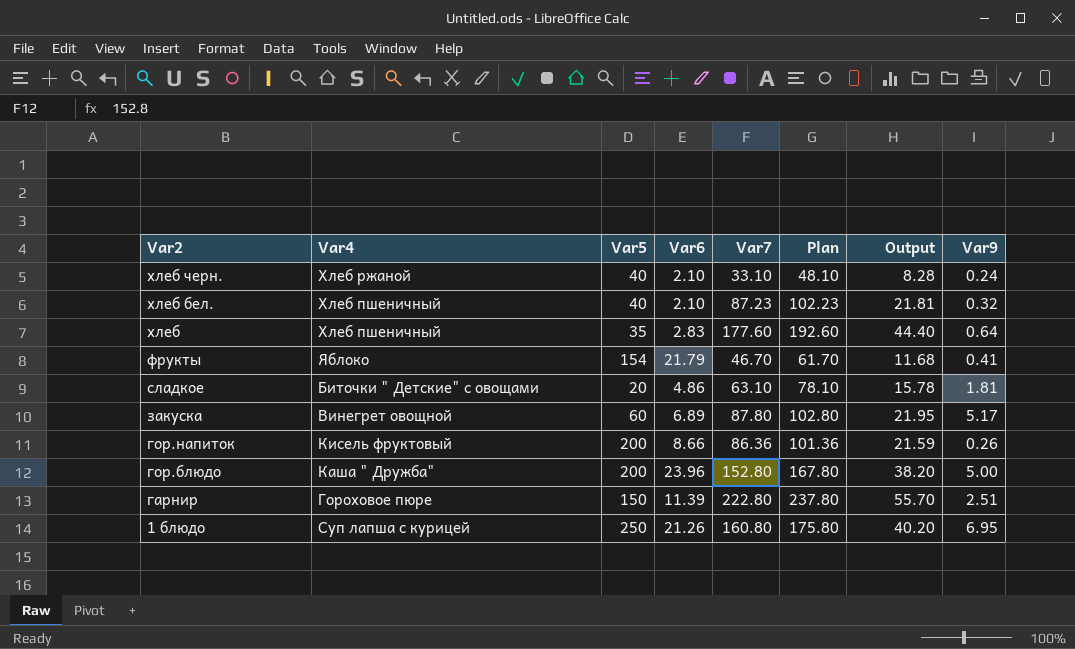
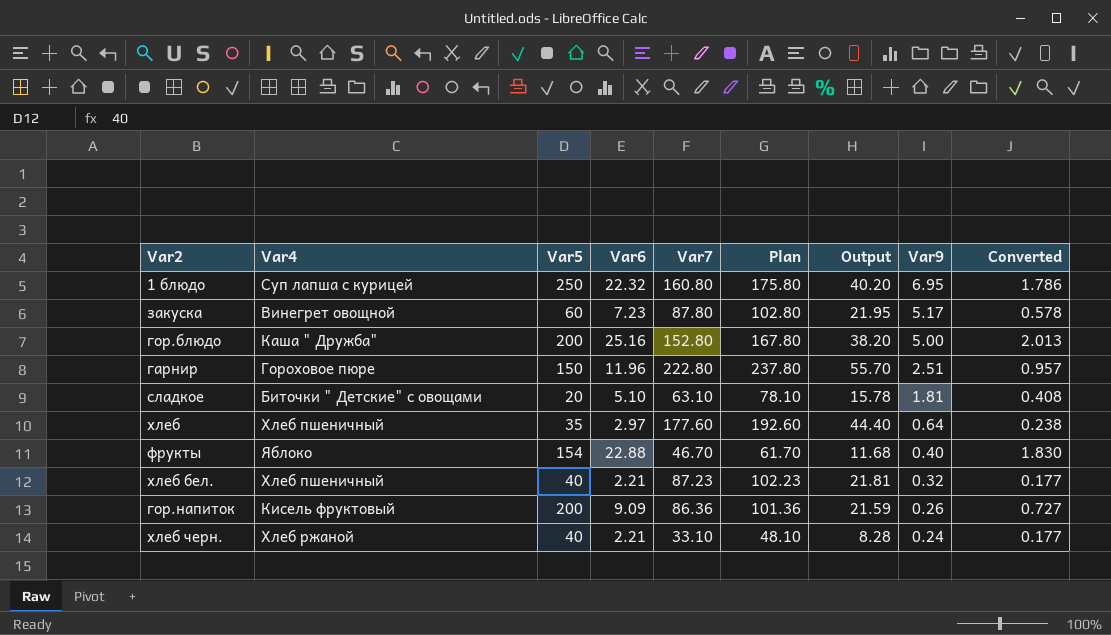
row order: Var2 descending -> Var9 descending
column Converted | formula: none -> [Var6] * 0.08
1 блюдо | Var6: 21.26 -> 22.32
закуска | Var6: 6.89 -> 7.23
гор.блюдо | Var6: 23.96 -> 25.16
гарнир | Var6: 11.39 -> 11.96
сладкое | Var6: 4.86 -> 5.10
хлеб | Var6: 2.83 -> 2.97
фрукты | Var6: 21.79 -> 22.88
фрукты | Var9: 0.41 -> 0.40
хлеб бел. | Var6: 2.10 -> 2.21
гор.напиток | Var6: 8.66 -> 9.09
хлеб черн. | Var6: 2.10 -> 2.21

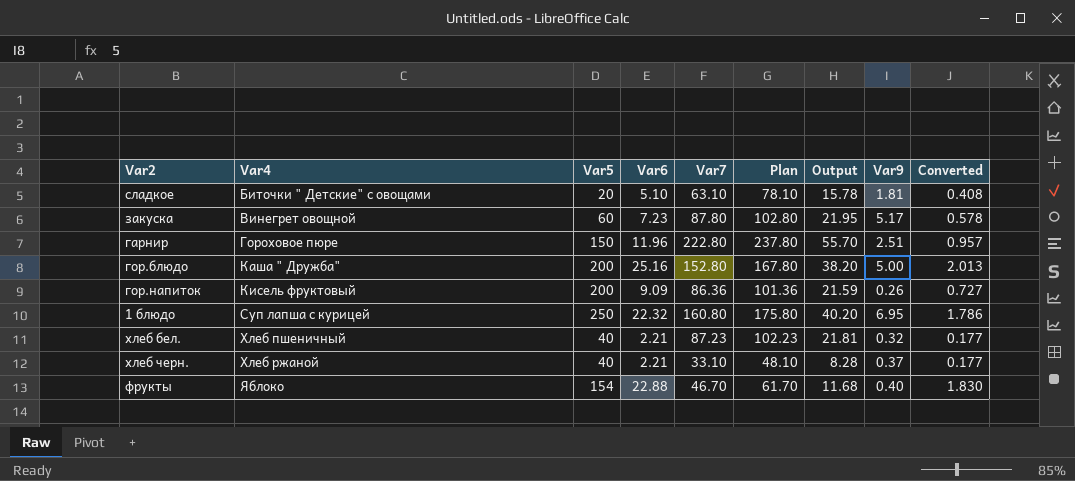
row order: Var9 descending -> Var4 ascending
row хлеб: Хлеб пшеничный | 35 | 2.97 | 177.60 | 192.60 | 44.40 | 0.64 | 0.238 -> none
хлеб черн. | Var9: 0.24 -> 0.37

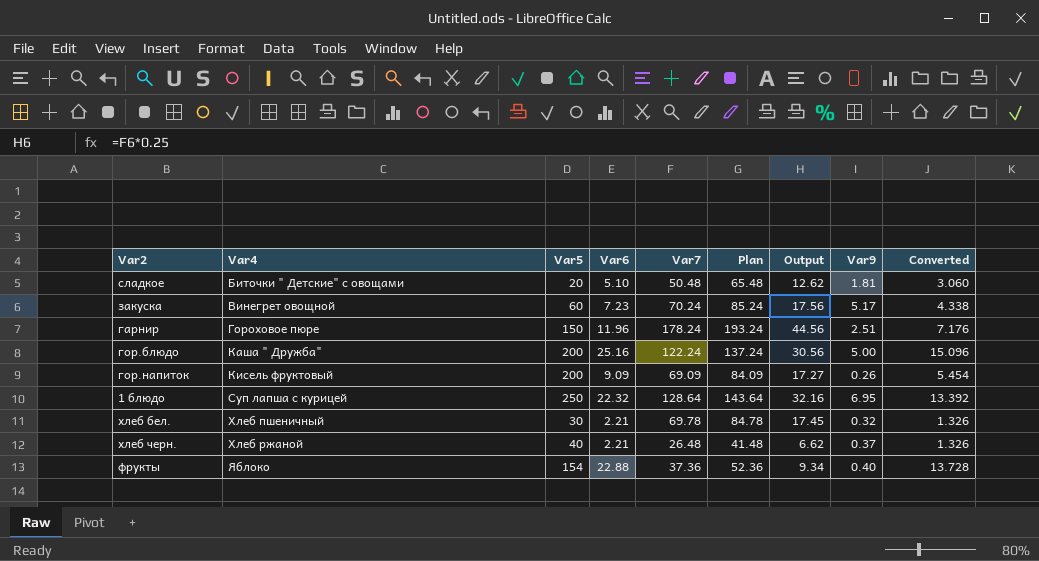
column Converted | formula: [Var6] * 0.08 -> [Var6] * 0.6
сладкое | Var7: 63.10 -> 50.48
сладкое | Plan: 78.10 -> 65.48
сладкое | Output: 15.78 -> 12.62
закуска | Var7: 87.80 -> 70.24
закуска | Plan: 102.80 -> 85.24
закуска | Output: 21.95 -> 17.56
гарнир | Var7: 222.80 -> 178.24
гарнир | Plan: 237.80 -> 193.24
гарнир | Output: 55.70 -> 44.56
гор.блюдо | Var7: 152.80 -> 122.24
гор.блюдо | Plan: 167.80 -> 137.24
гор.блюдо | Output: 38.20 -> 30.56
гор.напиток | Var7: 86.36 -> 69.09
гор.напиток | Plan: 101.36 -> 84.09
гор.напиток | Output: 21.59 -> 17.27
1 блюдо | Var7: 160.80 -> 128.64
1 блюдо | Plan: 175.80 -> 143.64
1 блюдо | Output: 40.20 -> 32.16
хлеб бел. | Var5: 40 -> 30
хлеб бел. | Var7: 87.23 -> 69.78
хлеб бел. | Plan: 102.23 -> 84.78
хлеб бел. | Output: 21.81 -> 17.45
хлеб черн. | Var7: 33.10 -> 26.48
хлеб черн. | Plan: 48.10 -> 41.48
хлеб черн. | Output: 8.28 -> 6.62
фрукты | Var7: 46.70 -> 37.36
фрукты | Plan: 61.70 -> 52.36
фрукты | Output: 11.68 -> 9.34

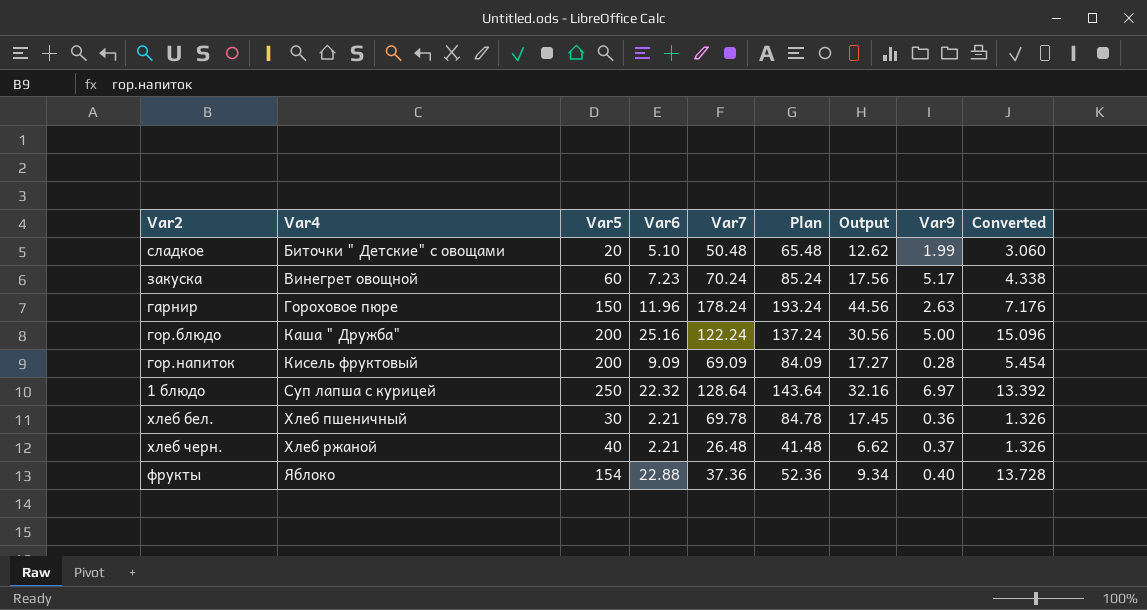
сладкое | Var9: 1.81 -> 1.99
гарнир | Var9: 2.51 -> 2.63
гор.напиток | Var9: 0.26 -> 0.28
1 блюдо | Var9: 6.95 -> 6.97
хлеб бел. | Var9: 0.32 -> 0.36

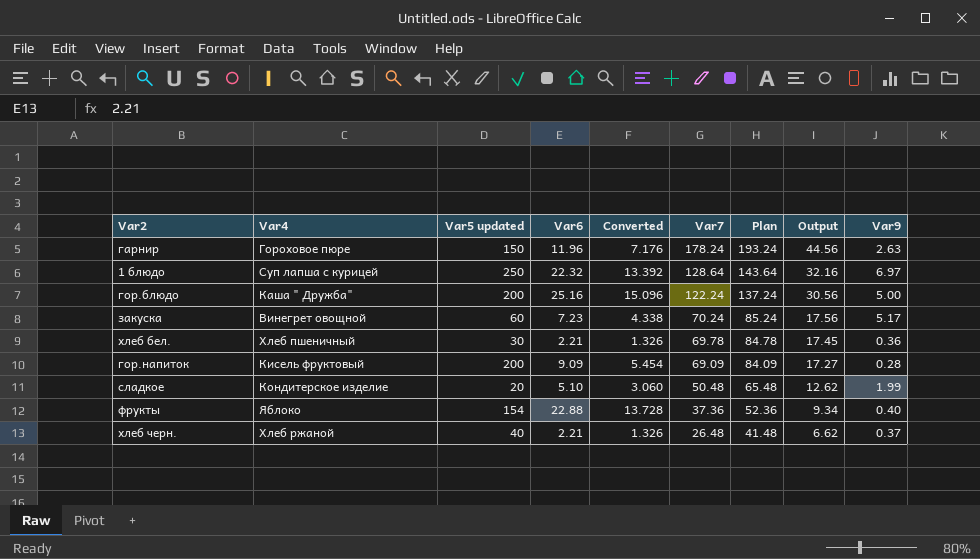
row order: Var4 ascending -> Var7 descending
column name: Var5 -> Var5 updated
column Converted | position: 9 -> 5
сладкое | Var4: Биточки " Детские" с овощами -> Кондитерское изделие

